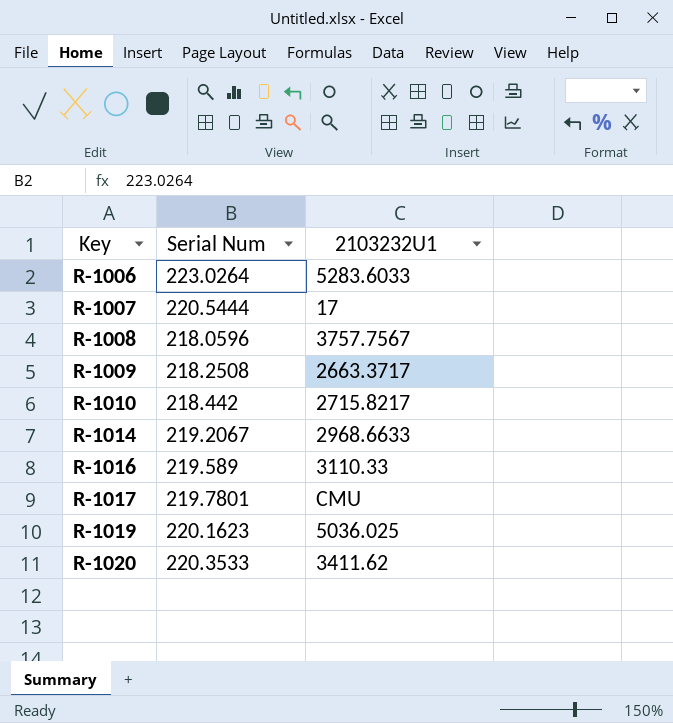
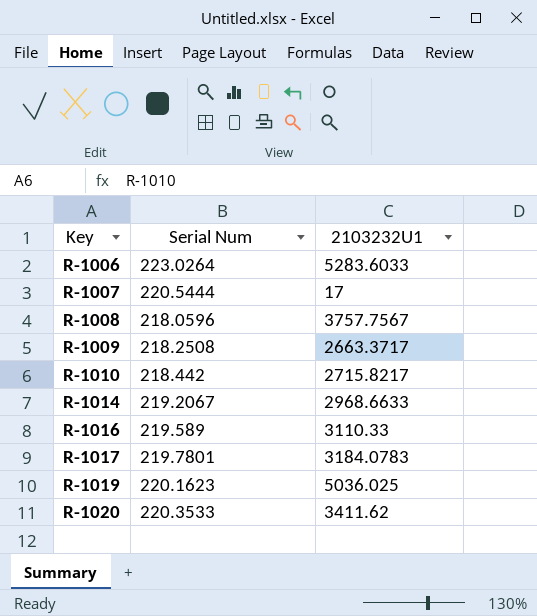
R-1017 | 2103232U1: CMU -> 3184.0783

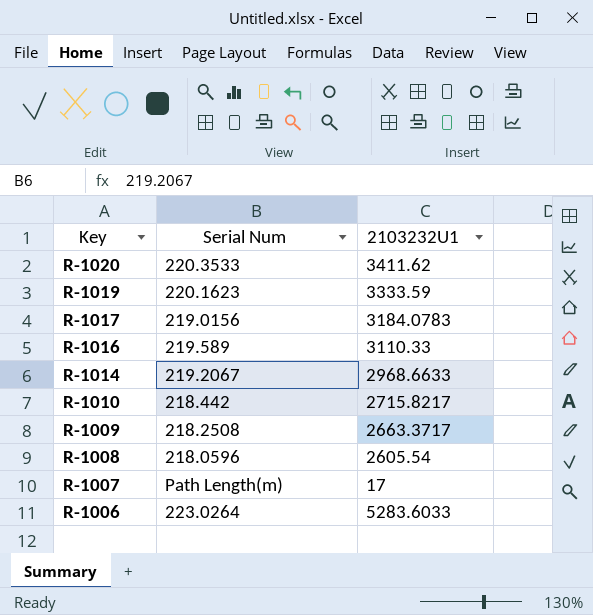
row order: Key ascending -> Key descending
R-1019 | 2103232U1: 5036.025 -> 3333.59
R-1017 | Serial Num: 219.7801 -> 219.0156
R-1008 | 2103232U1: 3757.7567 -> 2605.54
R-1007 | Serial Num: 220.5444 -> Path Length(m)

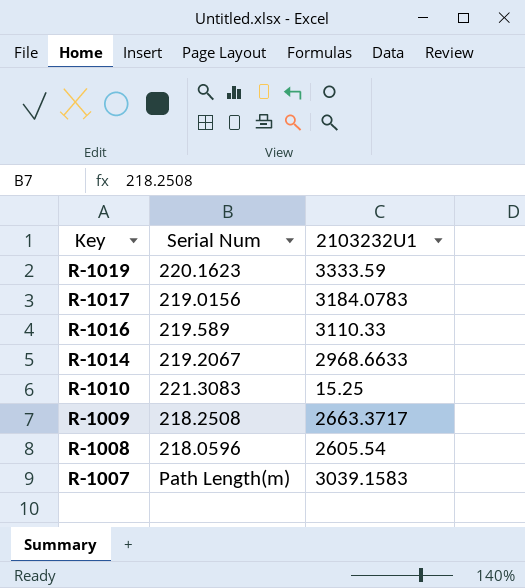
row R-1020: 220.3533 | 3411.62 -> none
row R-1006: 223.0264 | 5283.6033 -> none
R-1010 | Serial Num: 218.442 -> 221.3083
R-1010 | 2103232U1: 2715.8217 -> 15.25
R-1007 | 2103232U1: 17 -> 3039.1583

